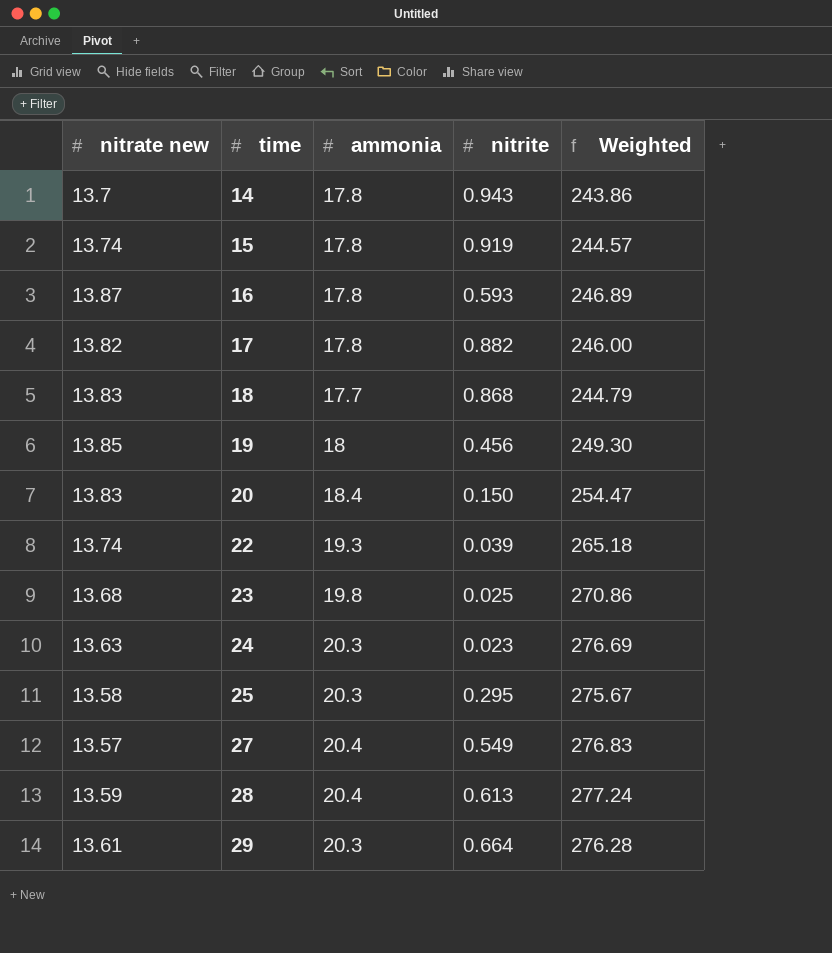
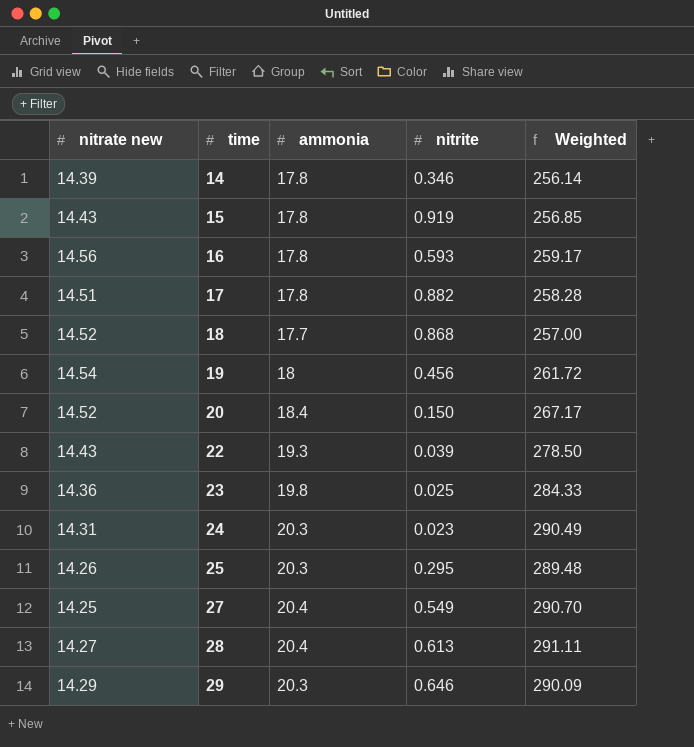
14 | nitrate new: 13.7 -> 14.39
14 | nitrite: 0.943 -> 0.346
14 | Weighted: 243.86 -> 256.14
15 | nitrate new: 13.74 -> 14.43
15 | Weighted: 244.57 -> 256.85
16 | nitrate new: 13.87 -> 14.56
16 | Weighted: 246.89 -> 259.17
17 | nitrate new: 13.82 -> 14.51
17 | Weighted: 246.00 -> 258.28
18 | nitrate new: 13.83 -> 14.52
18 | Weighted: 244.79 -> 257.00
19 | nitrate new: 13.85 -> 14.54
19 | Weighted: 249.30 -> 261.72
20 | nitrate new: 13.83 -> 14.52
20 | Weighted: 254.47 -> 267.17
22 | nitrate new: 13.74 -> 14.43
22 | Weighted: 265.18 -> 278.50
23 | nitrate new: 13.68 -> 14.36
23 | Weighted: 270.86 -> 284.33
24 | nitrate new: 13.63 -> 14.31
24 | Weighted: 276.69 -> 290.49
25 | nitrate new: 13.58 -> 14.26
25 | Weighted: 275.67 -> 289.48
27 | nitrate new: 13.57 -> 14.25
27 | Weighted: 276.83 -> 290.70
28 | nitrate new: 13.59 -> 14.27
28 | Weighted: 277.24 -> 291.11
29 | nitrate new: 13.61 -> 14.29
29 | nitrite: 0.664 -> 0.646
29 | Weighted: 276.28 -> 290.09

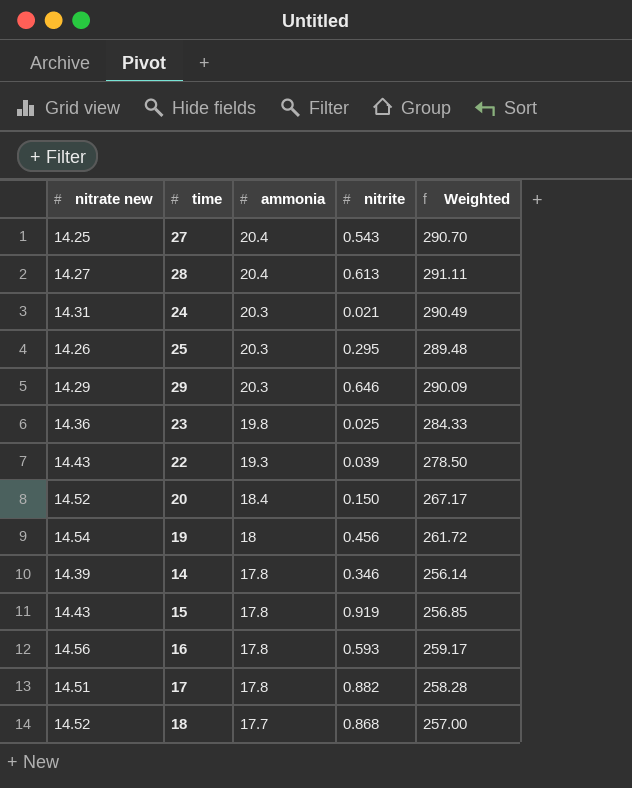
row order: time ascending -> ammonia descending
27 | nitrite: 0.549 -> 0.543
24 | nitrite: 0.023 -> 0.021

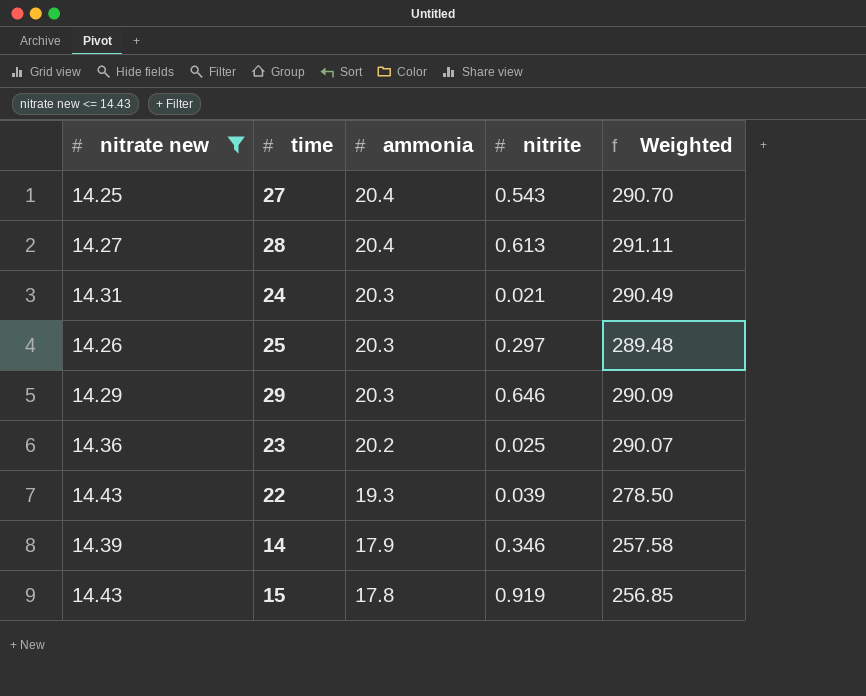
filter: none -> nitrate new <= 14.43
25 | nitrite: 0.295 -> 0.297
23 | ammonia: 19.8 -> 20.2
23 | Weighted: 284.33 -> 290.07
14 | ammonia: 17.8 -> 17.9
14 | Weighted: 256.14 -> 257.58

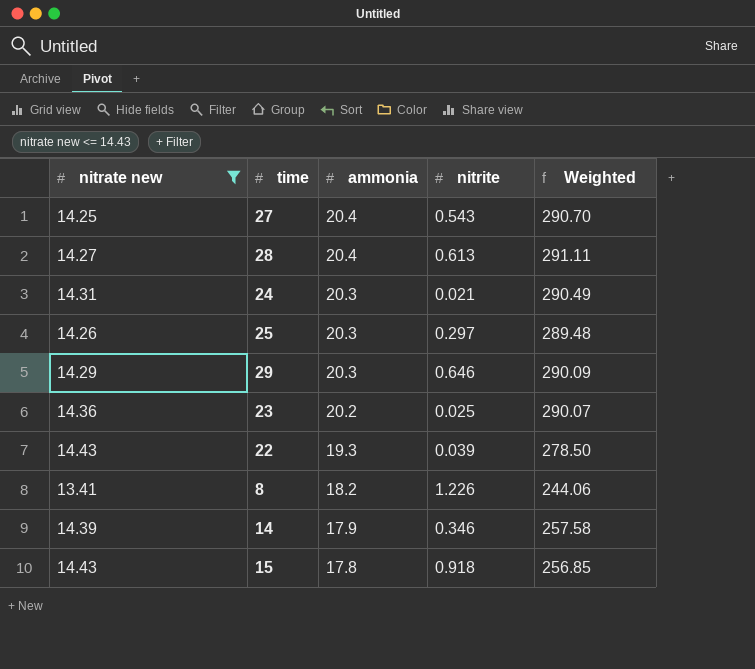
row 8: none -> 13.41 | 18.2 | 1.226 | 244.06
15 | nitrite: 0.919 -> 0.918

